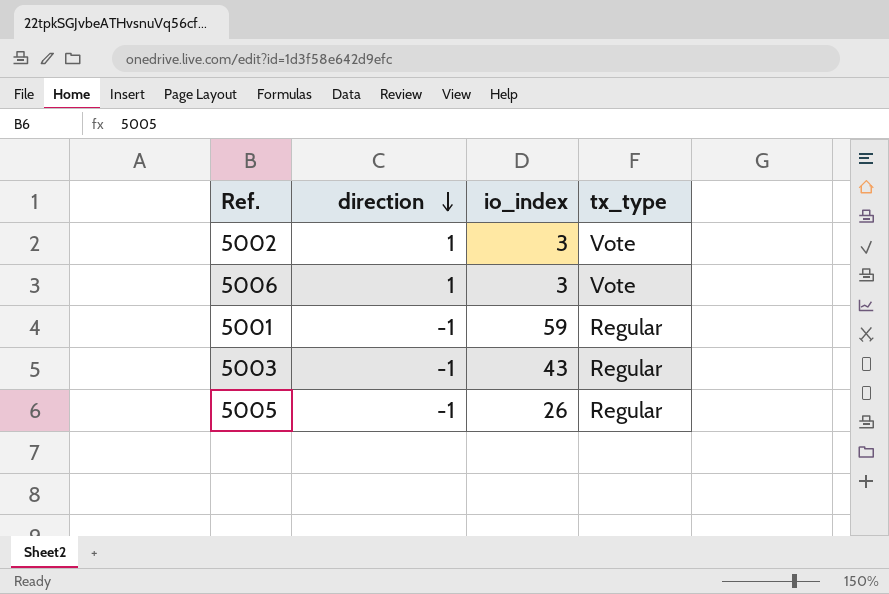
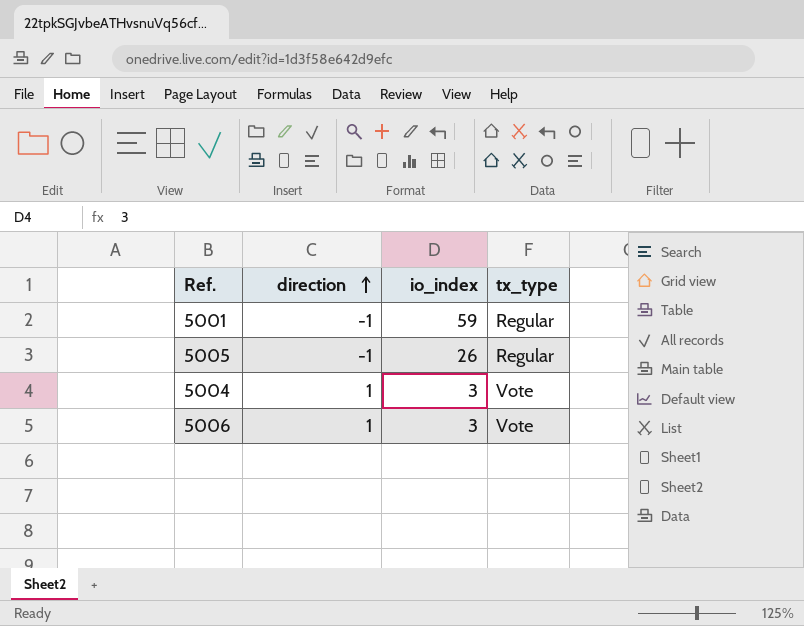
row order: direction descending -> direction ascending
row 5002: 1 | 3 | Vote -> none
row 5003: -1 | 43 | Regular -> none
row 5004: none -> 1 | 3 | Vote

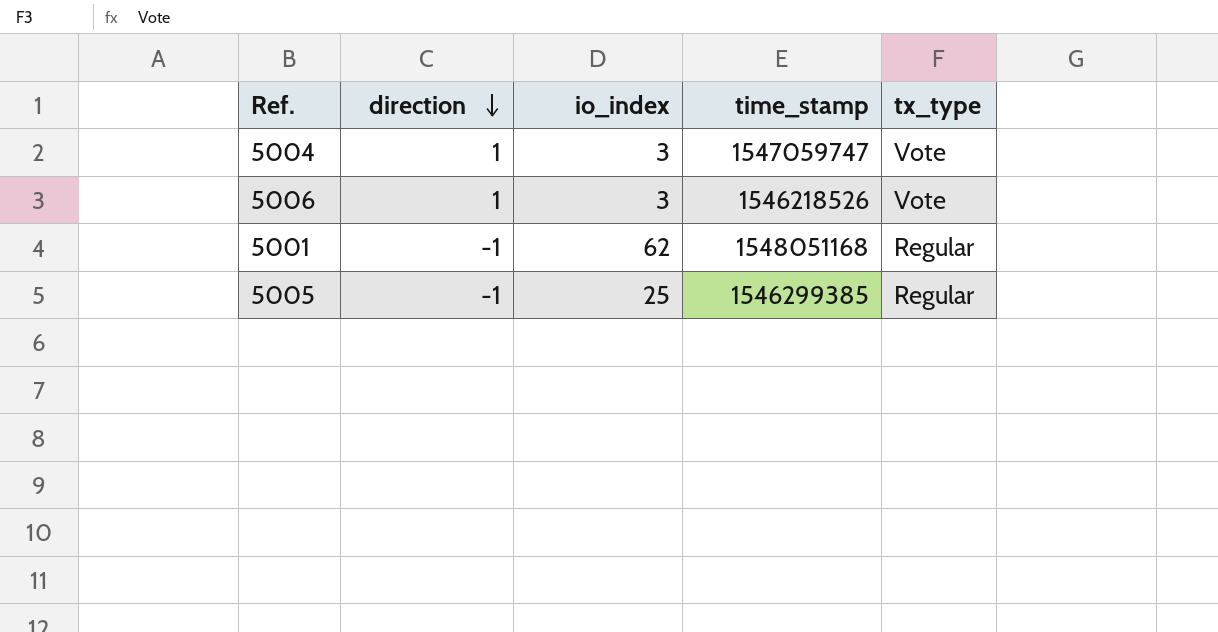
row order: direction ascending -> direction descending
column time_stamp | position: none -> 4
5001 | io_index: 59 -> 62
5005 | io_index: 26 -> 25

